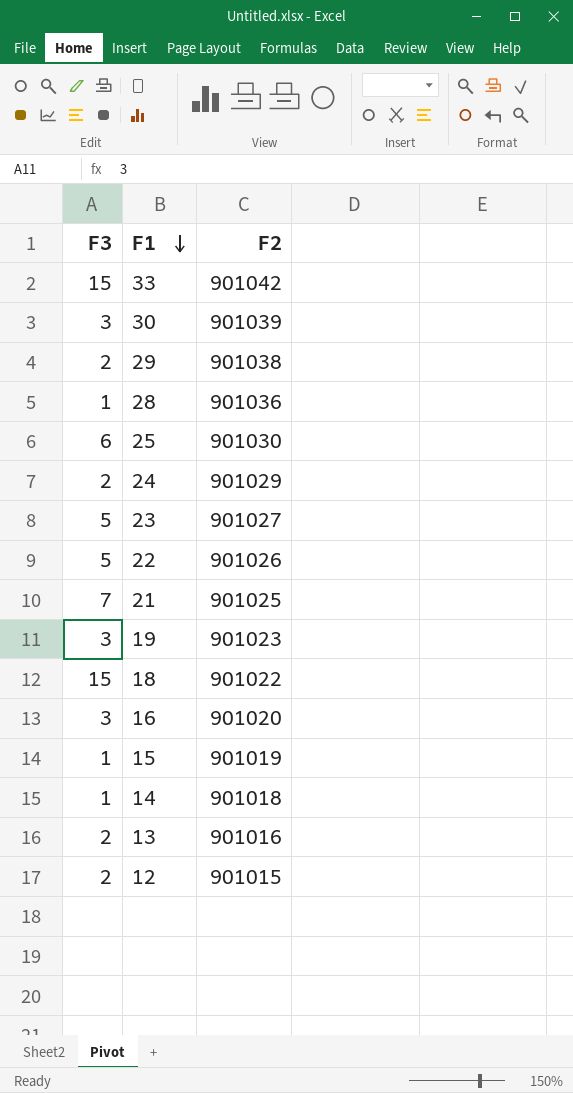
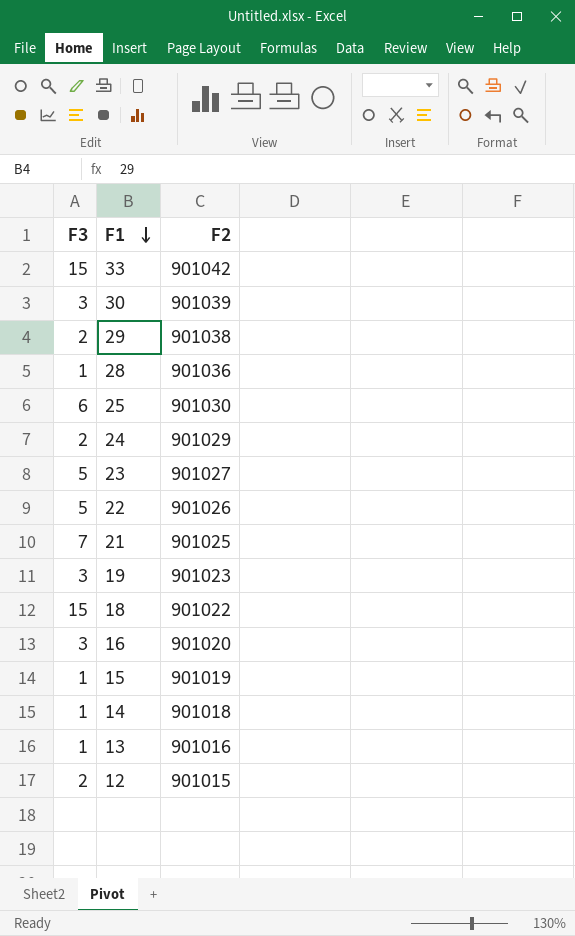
13 | F3: 2 -> 1

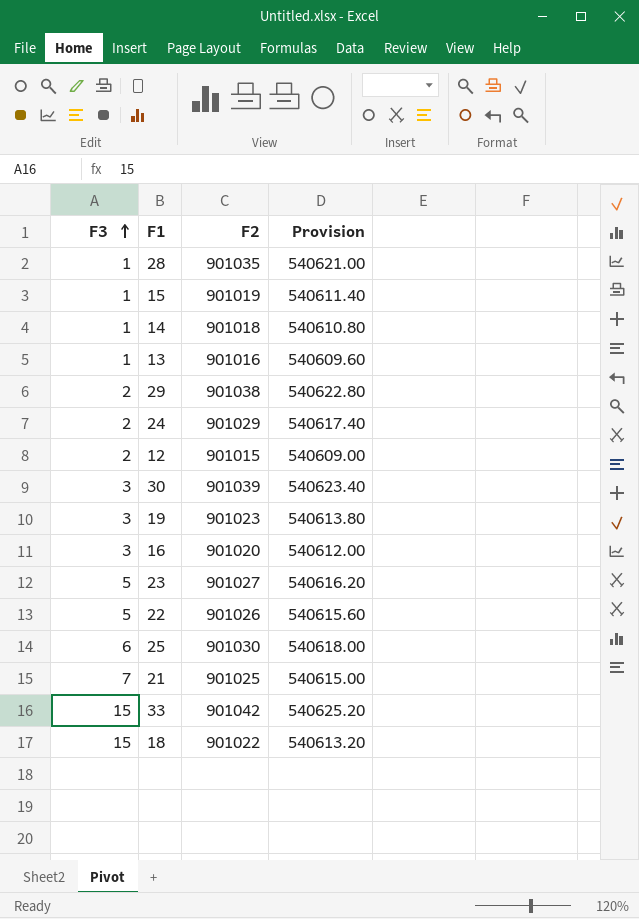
row order: F1 descending -> F3 ascending
column Provision | formula: none -> [F2] * 0.6
28 | F2: 901036 -> 901035

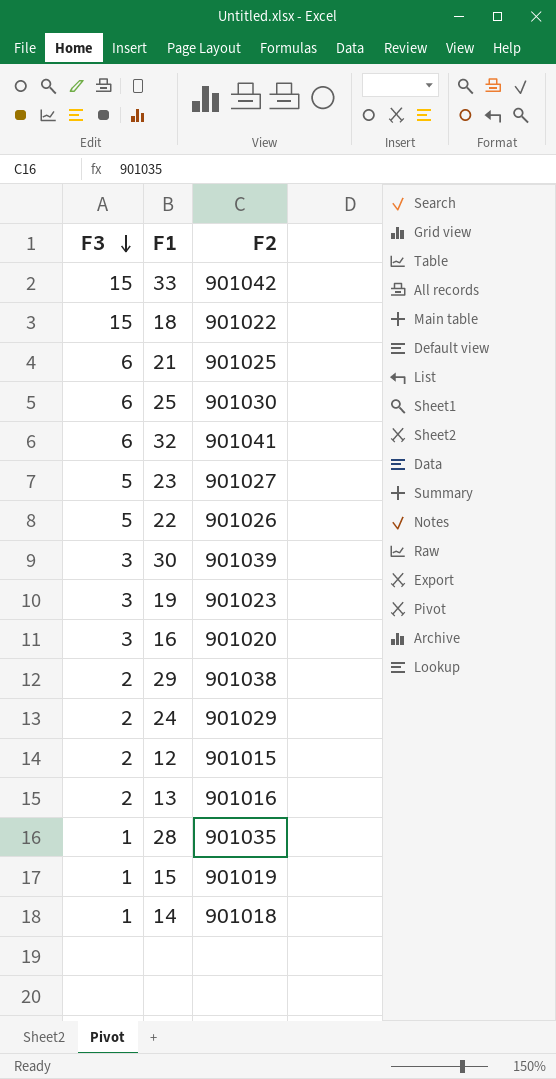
row order: F3 ascending -> F3 descending
column Provision | formula: [F2] * 0.6 -> none
21 | F3: 7 -> 6
row 32: none -> 6 | 901041
13 | F3: 1 -> 2

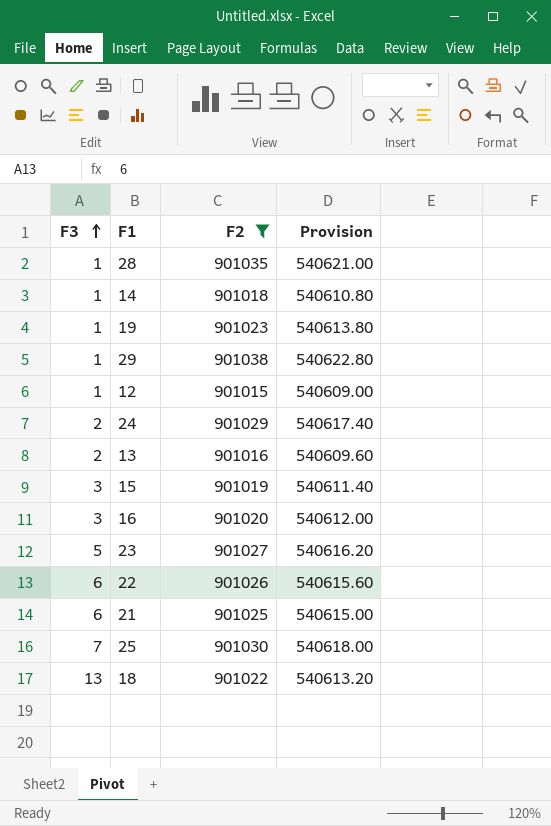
filter: none -> F2 <= 901038
row order: F3 descending -> F3 ascending
column Provision | formula: none -> [F2] * 0.6
19 | F3: 3 -> 1
29 | F3: 2 -> 1
12 | F3: 2 -> 1
15 | F3: 1 -> 3
22 | F3: 5 -> 6
25 | F3: 6 -> 7
18 | F3: 15 -> 13

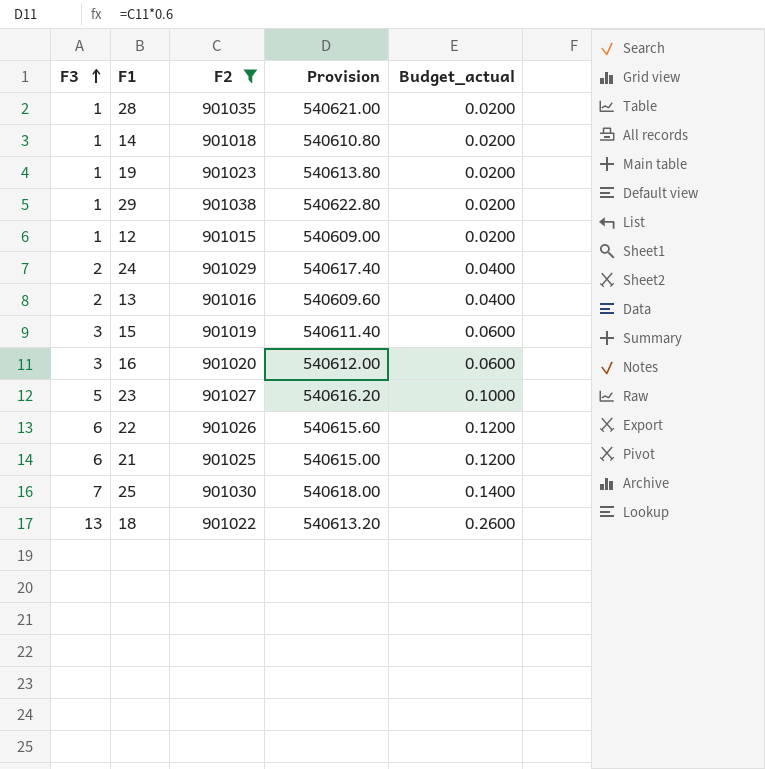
column Budget_actual | formula: none -> [F3] * 0.02

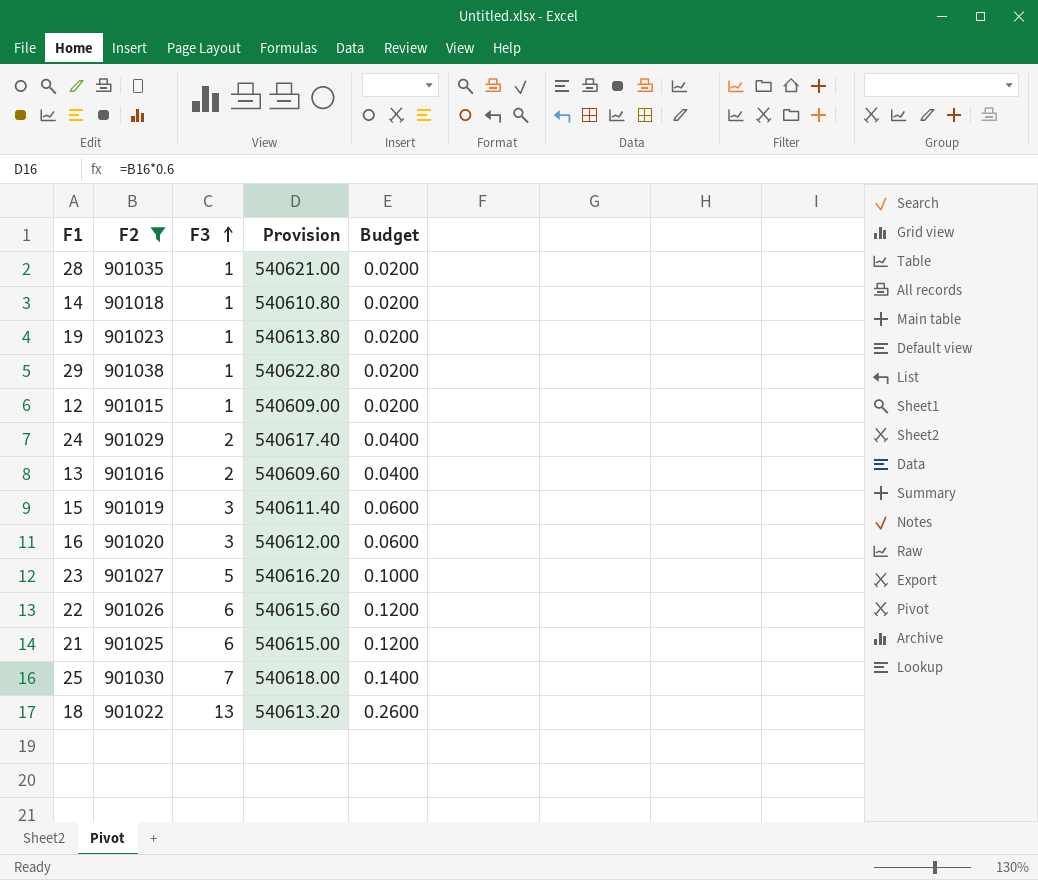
column F3 | position: 1 -> 3
column name: Budget_actual -> Budget

